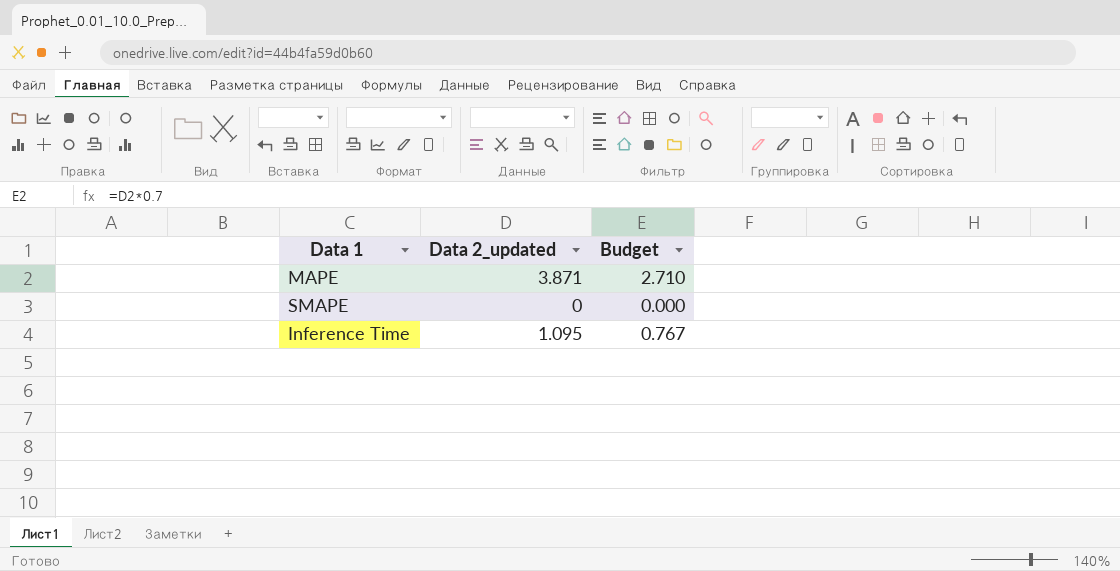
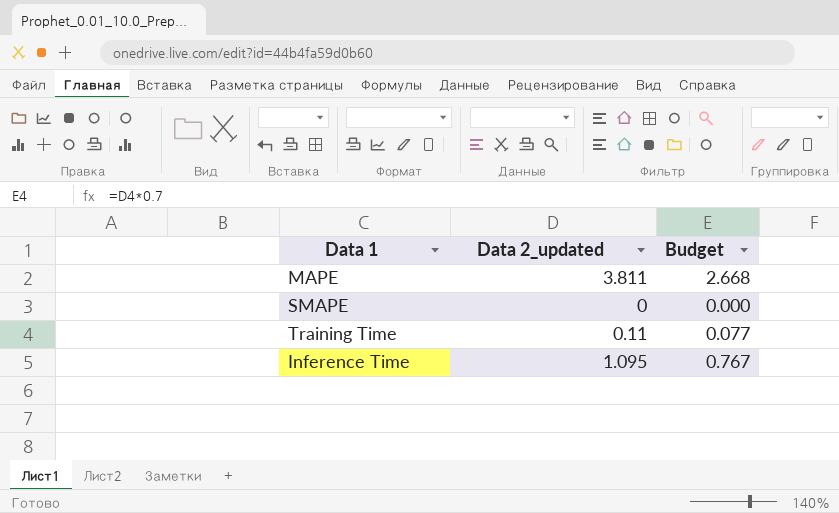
MAPE | Data 2_updated: 3.871 -> 3.811
MAPE | Budget: 2.710 -> 2.668
row Training Time: none -> 0.11 | 0.077

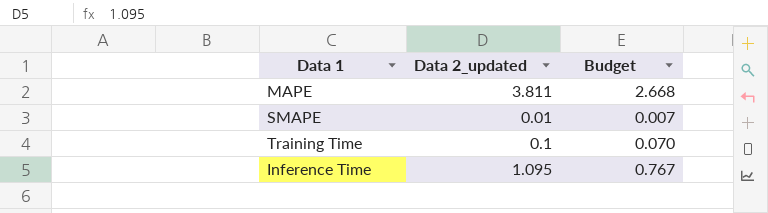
SMAPE | Data 2_updated: 0 -> 0.01
SMAPE | Budget: 0.000 -> 0.007
Training Time | Data 2_updated: 0.11 -> 0.1
Training Time | Budget: 0.077 -> 0.070

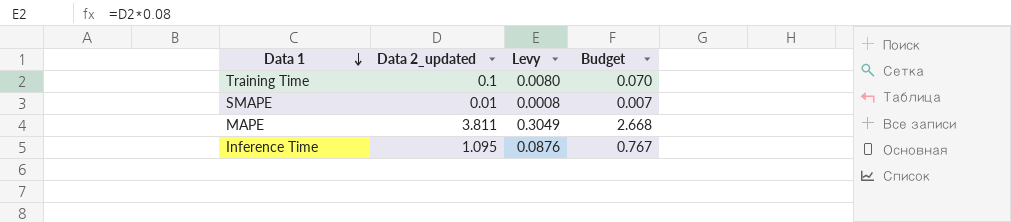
row order: none -> Data 1 descending
column Levy | formula: none -> [Data 2_updated] * 0.08

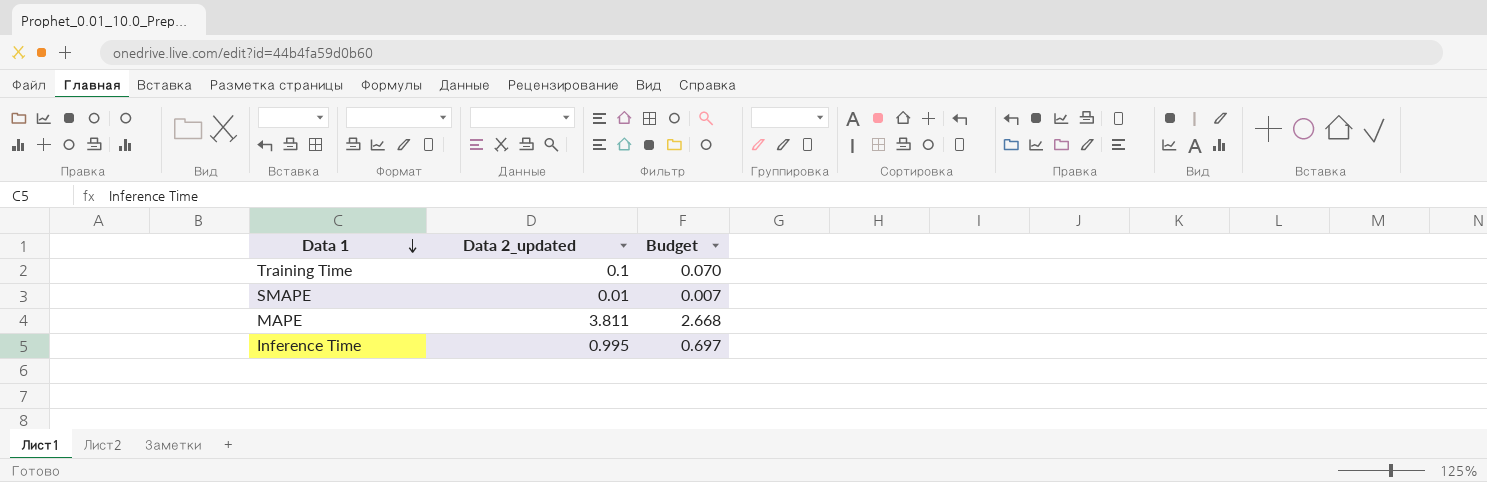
column Levy | formula: [Data 2_updated] * 0.08 -> none
Inference Time | Data 2_updated: 1.095 -> 0.995
Inference Time | Budget: 0.767 -> 0.697

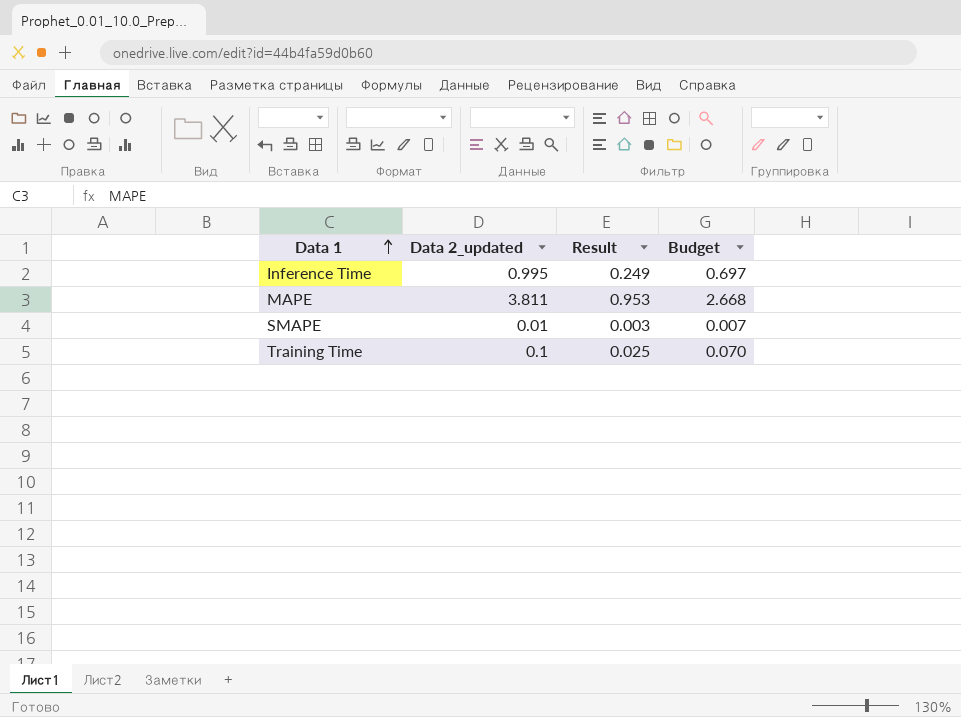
row order: Data 1 descending -> Data 1 ascending
column Result | formula: none -> [Data 2_updated] * 0.25

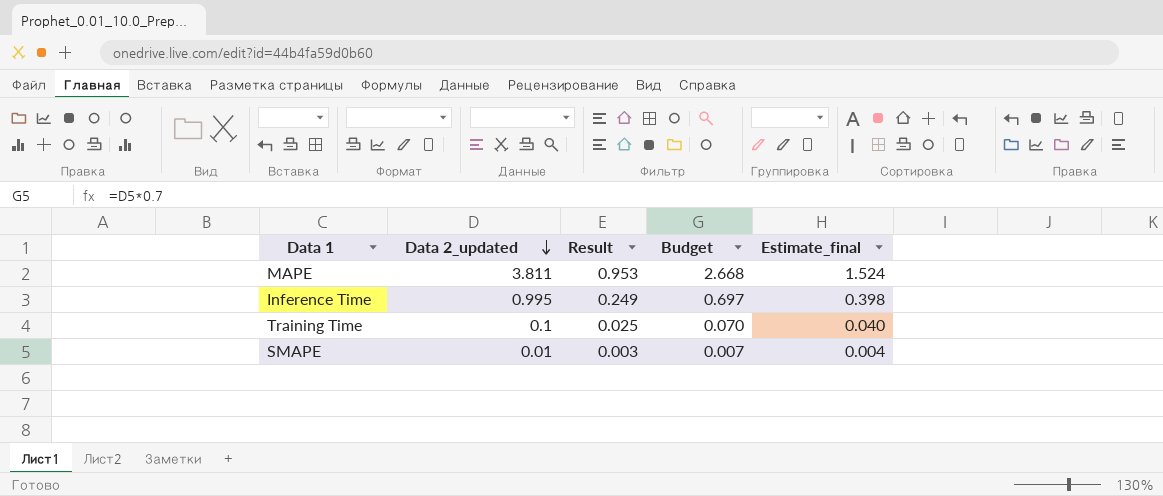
row order: Data 1 ascending -> Data 2_updated descending
column Estimate_final | formula: none -> [Data 2_updated] * 0.4

